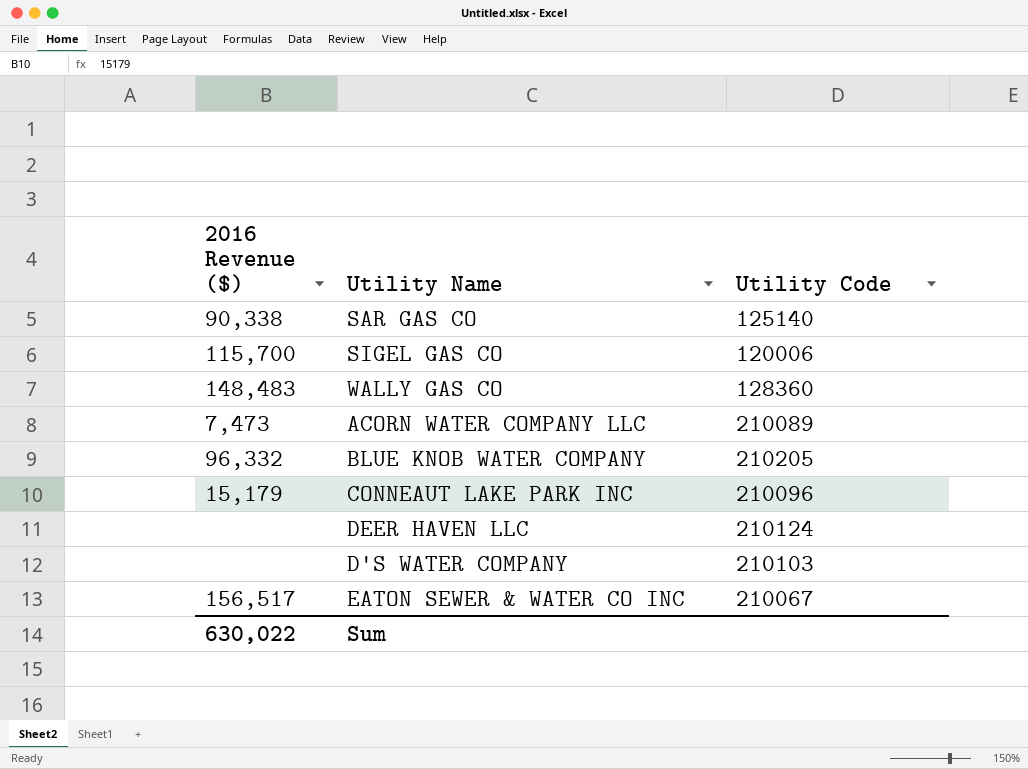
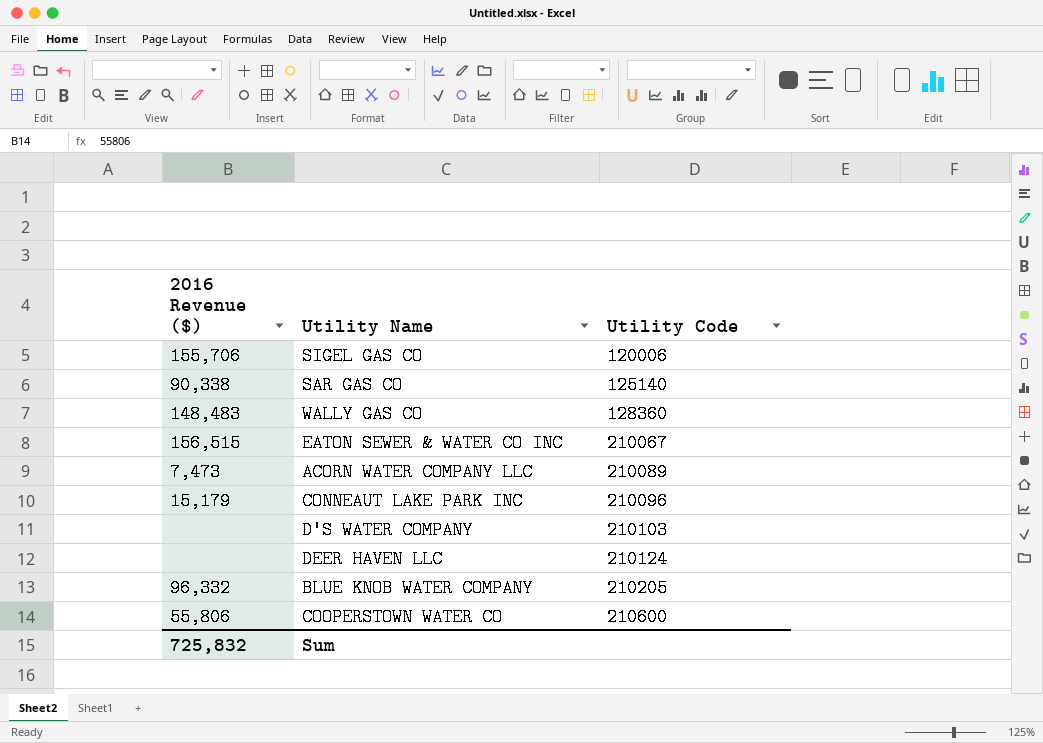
row order: none -> Utility Code ascending
SIGEL GAS CO | 2016 Revenue ($): 115,700 -> 155,706
EATON SEWER & WATER CO INC | 2016 Revenue ($): 156,517 -> 156,515
row COOPERSTOWN WATER CO: none -> 55,806 | 210600
Sum | 2016 Revenue ($): 630,022 -> 725,832

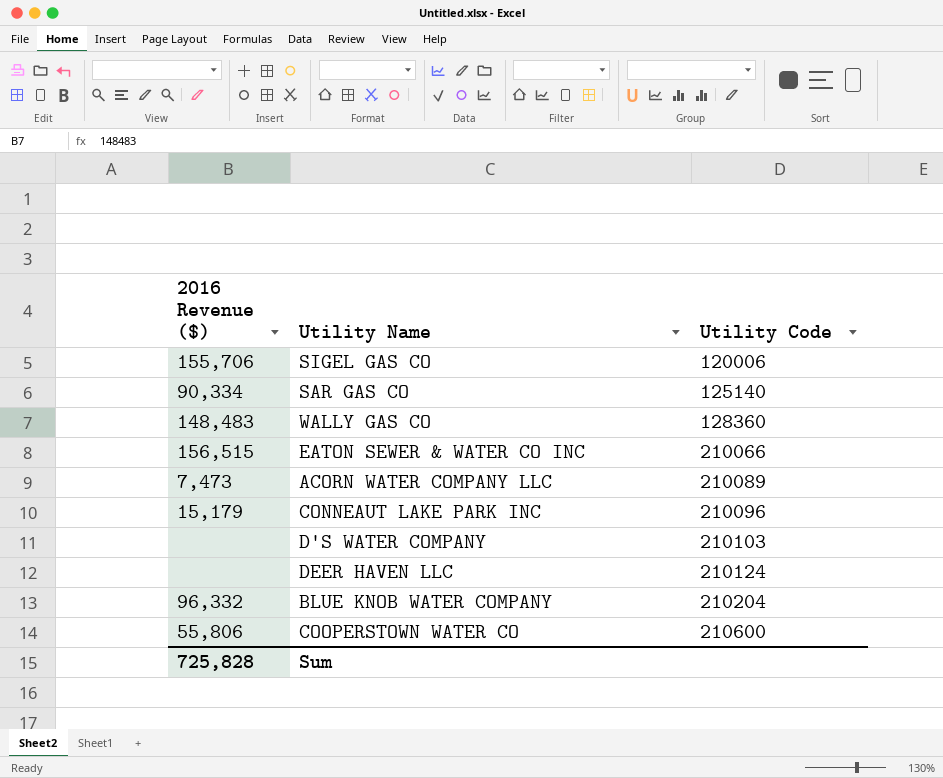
SAR GAS CO | 2016 Revenue ($): 90,338 -> 90,334
EATON SEWER & WATER CO INC | Utility Code: 210067 -> 210066
BLUE KNOB WATER COMPANY | Utility Code: 210205 -> 210204
Sum | 2016 Revenue ($): 725,832 -> 725,828

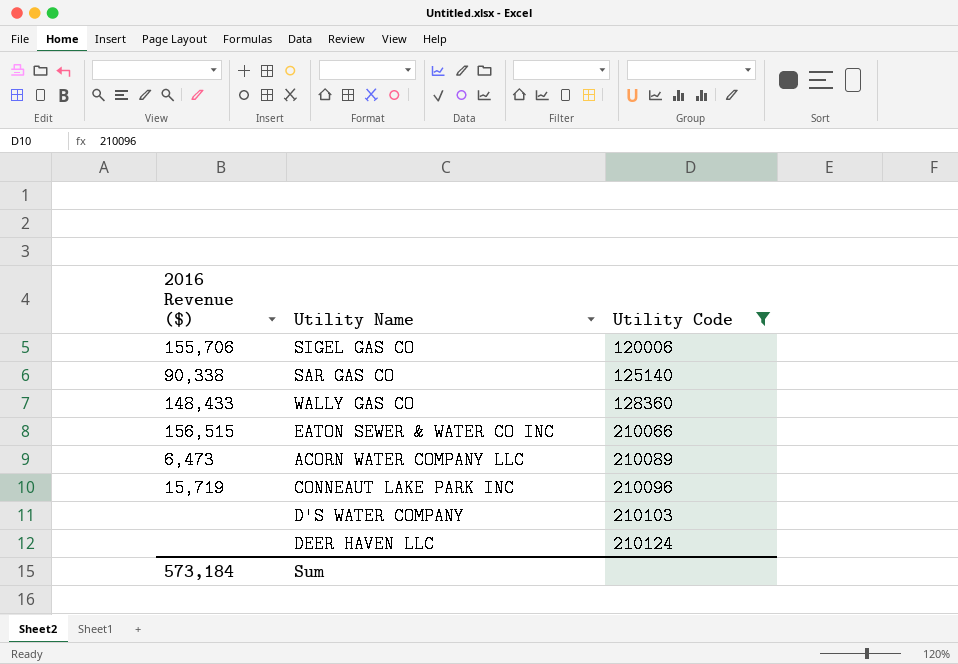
filter: none -> Utility Code <= 210124
SAR GAS CO | 2016 Revenue ($): 90,334 -> 90,338
WALLY GAS CO | 2016 Revenue ($): 148,483 -> 148,433
ACORN WATER COMPANY LLC | 2016 Revenue ($): 7,473 -> 6,473
CONNEAUT LAKE PARK INC | 2016 Revenue ($): 15,179 -> 15,719
Sum | 2016 Revenue ($): 725,828 -> 573,184

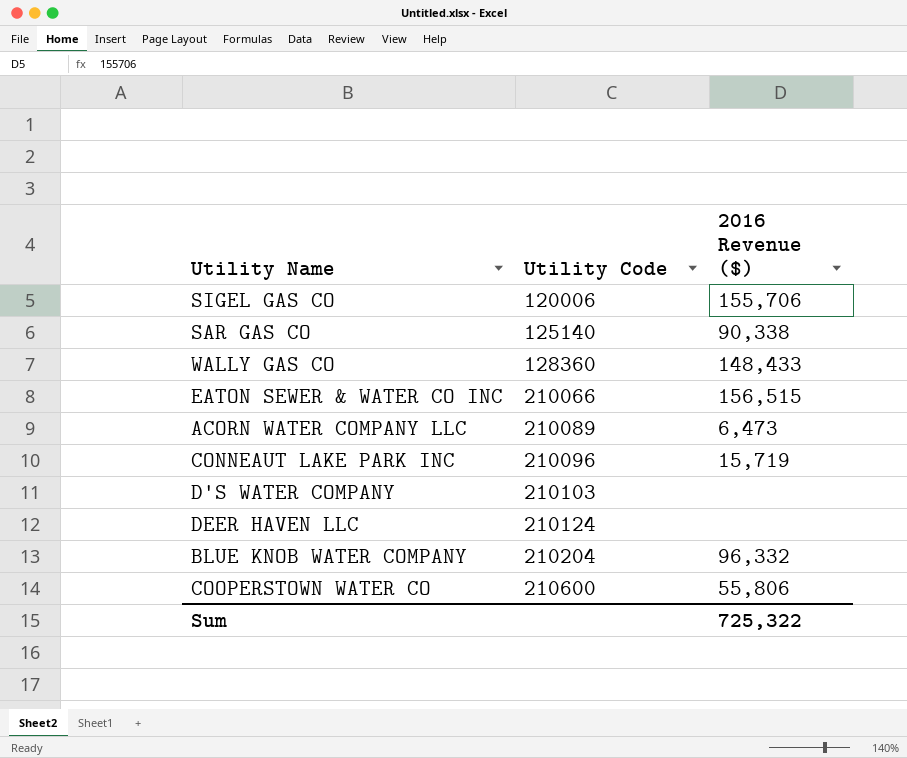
filter: Utility Code <= 210124 -> none
column 2016 Revenue ($) | position: 1 -> 3
Sum | 2016 Revenue ($): 573,184 -> 725,322

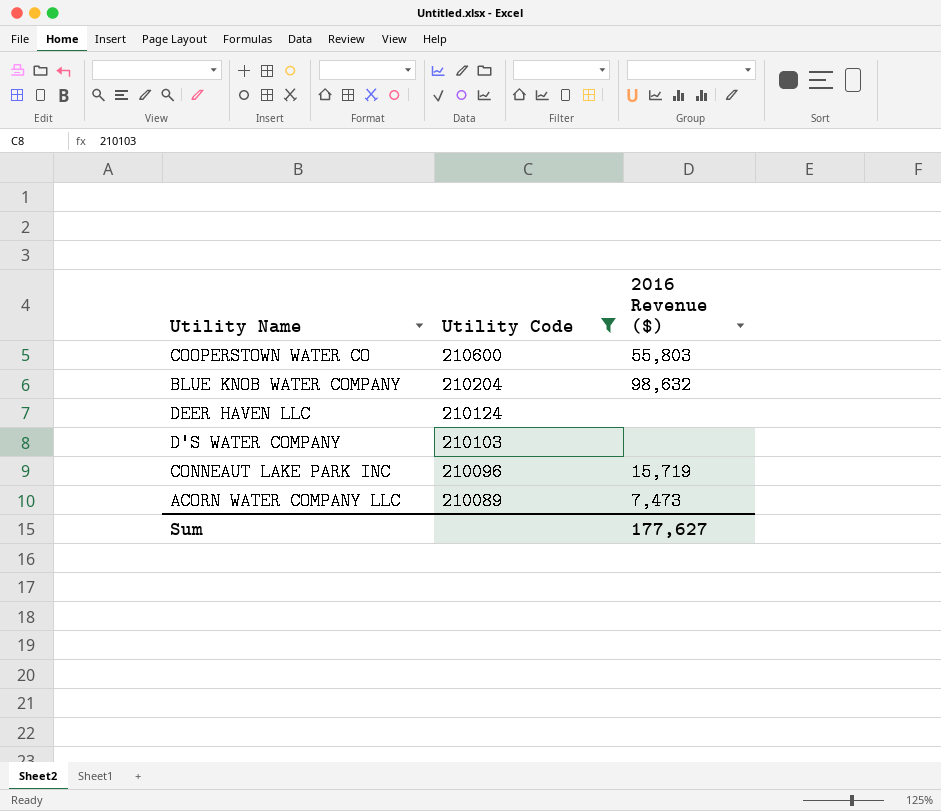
filter: none -> Utility Code >= 210089
row order: Utility Code ascending -> Utility Code descending
COOPERSTOWN WATER CO | 2016 Revenue ($): 55,806 -> 55,803
BLUE KNOB WATER COMPANY | 2016 Revenue ($): 96,332 -> 98,632
ACORN WATER COMPANY LLC | 2016 Revenue ($): 6,473 -> 7,473
Sum | 2016 Revenue ($): 725,322 -> 177,627

